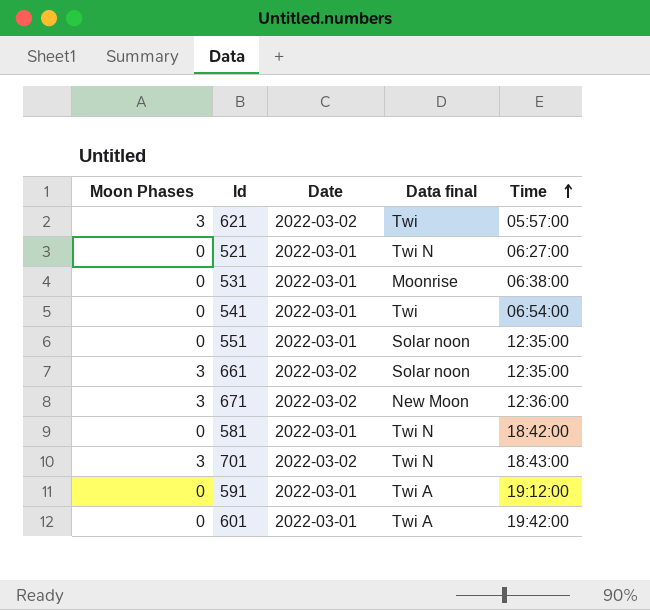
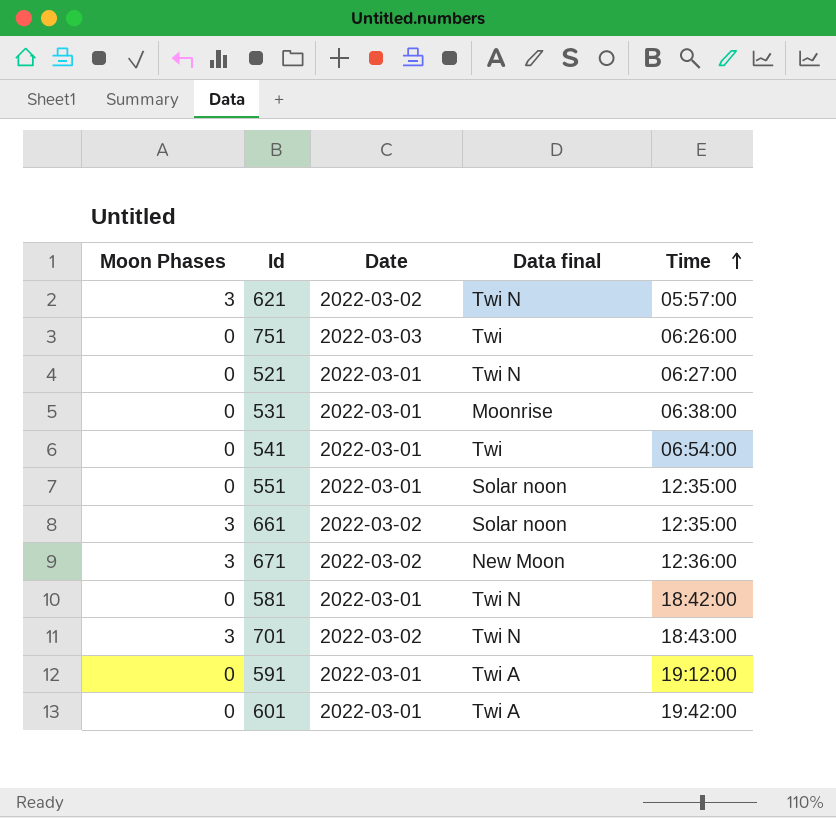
621 | Data final: Twi -> Twi N
row 751: none -> 0 | 2022-03-03 | Twi | 06:26:00

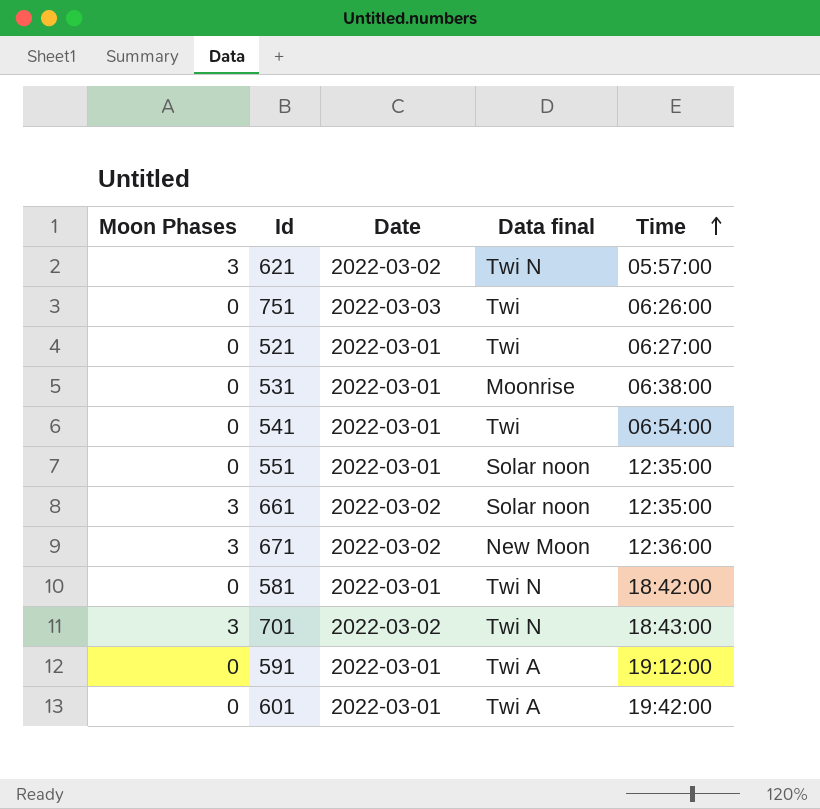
521 | Data final: Twi N -> Twi

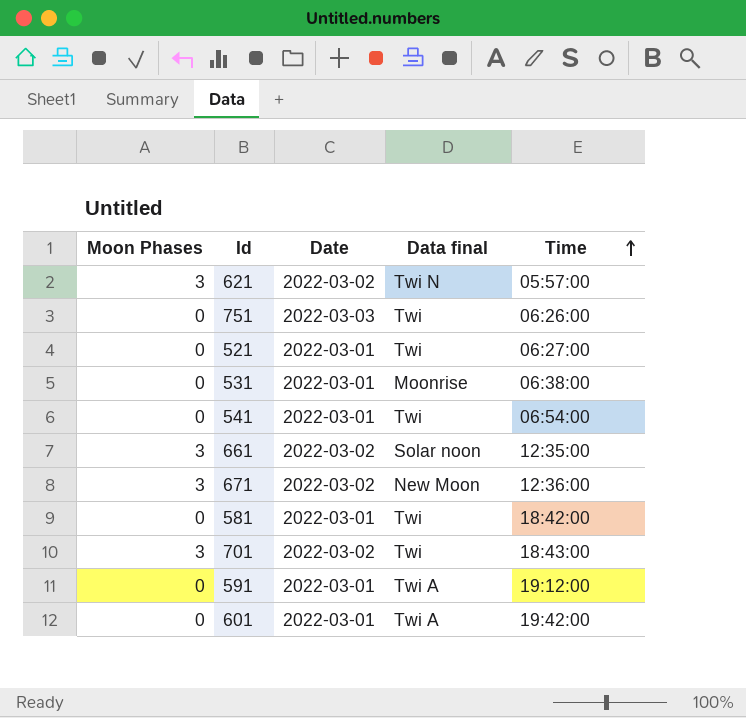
row 551: 0 | 2022-03-01 | Solar noon | 12:35:00 -> none
581 | Data final: Twi N -> Twi
701 | Data final: Twi N -> Twi

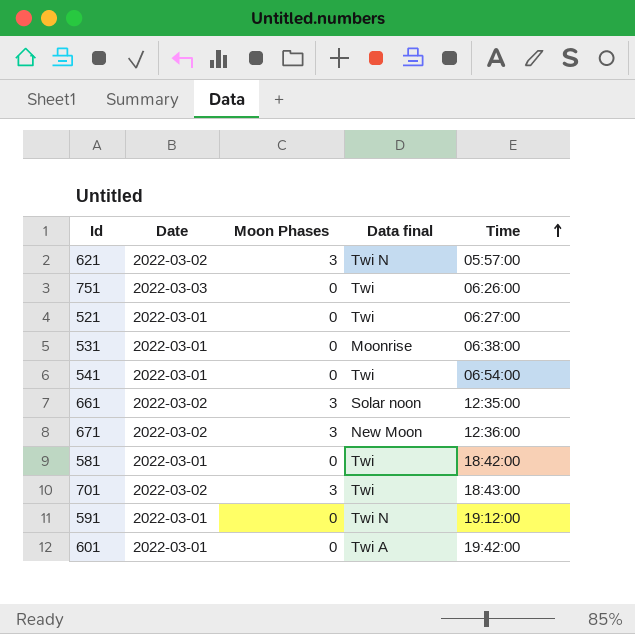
column Moon Phases | position: 1 -> 3
591 | Data final: Twi A -> Twi N

